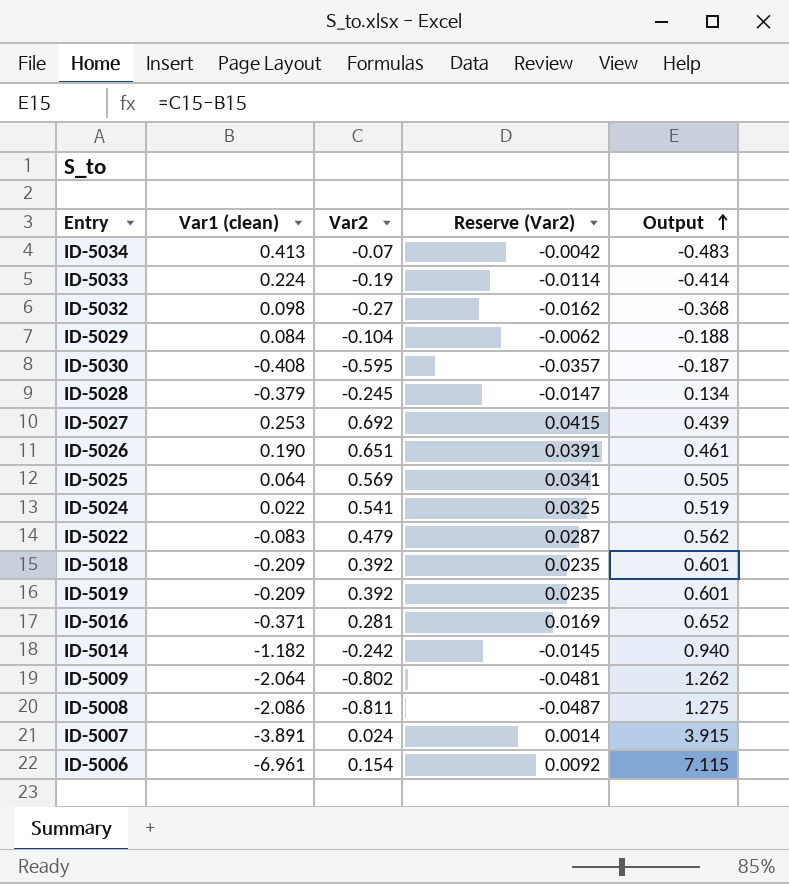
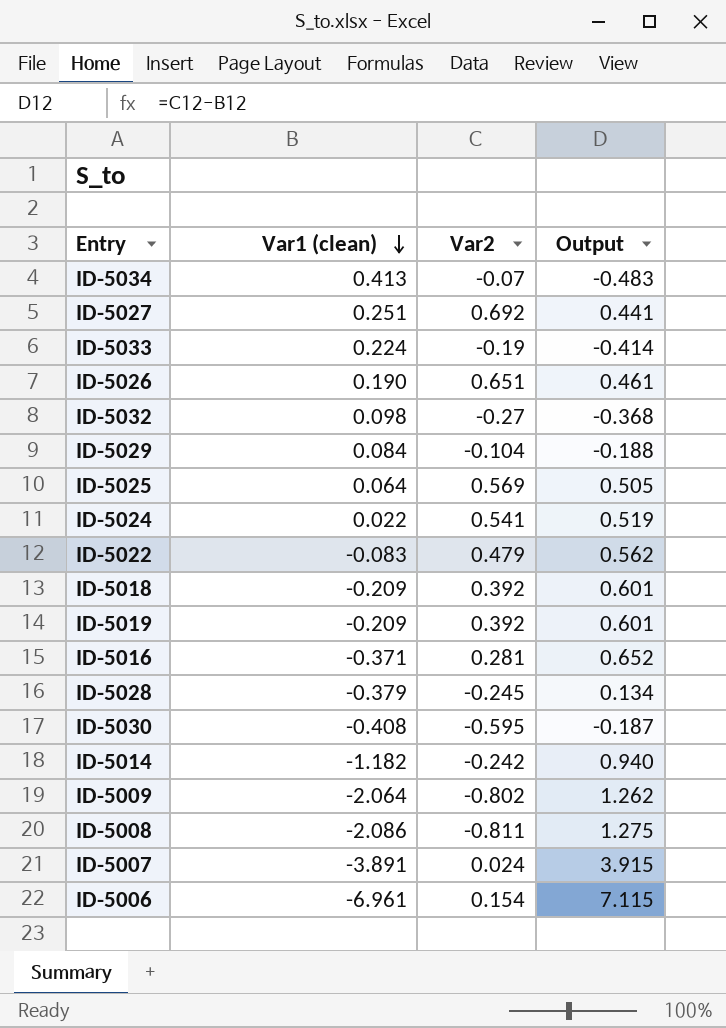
row order: Output ascending -> Var1 (clean) descending
column Reserve (Var2) | formula: [Var2] * 0.06 -> none
ID-5027 | Var1 (clean): 0.253 -> 0.251
ID-5027 | Output: 0.439 -> 0.441

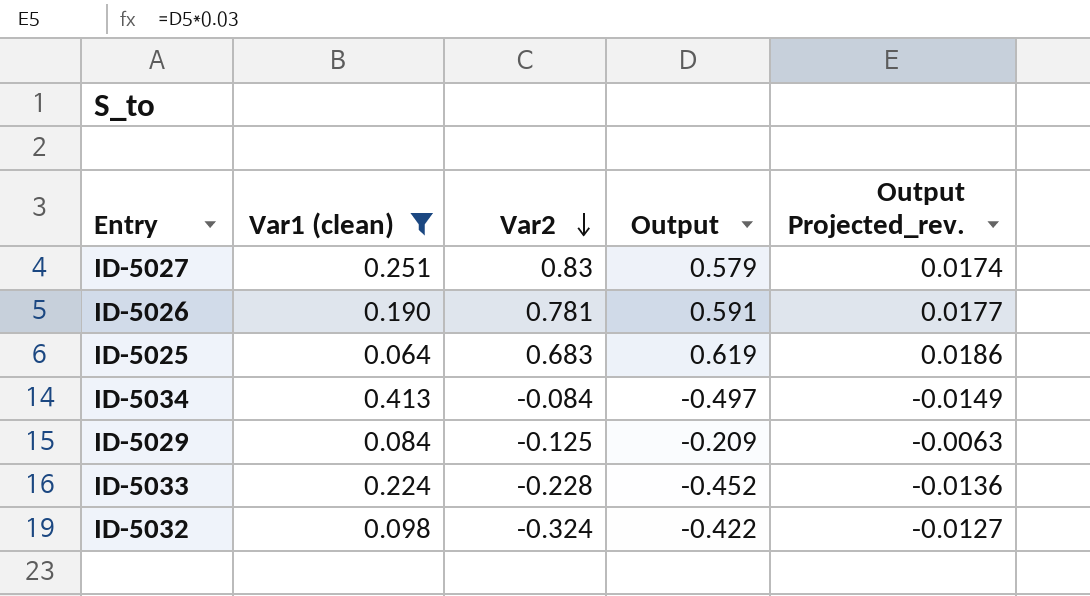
filter: none -> Var1 (clean) >= 0.064
row order: Var1 (clean) descending -> Var2 descending
column Output Projected_rev. | formula: none -> [Output] * 0.03
ID-5027 | Var2: 0.692 -> 0.83
ID-5027 | Output: 0.441 -> 0.579
ID-5026 | Var2: 0.651 -> 0.781
ID-5026 | Output: 0.461 -> 0.591
ID-5025 | Var2: 0.569 -> 0.683
ID-5025 | Output: 0.505 -> 0.619
ID-5034 | Var2: -0.07 -> -0.084
ID-5034 | Output: -0.483 -> -0.497
ID-5029 | Var2: -0.104 -> -0.125
ID-5029 | Output: -0.188 -> -0.209
ID-5033 | Var2: -0.19 -> -0.228
ID-5033 | Output: -0.414 -> -0.452
ID-5032 | Var2: -0.27 -> -0.324
ID-5032 | Output: -0.368 -> -0.422

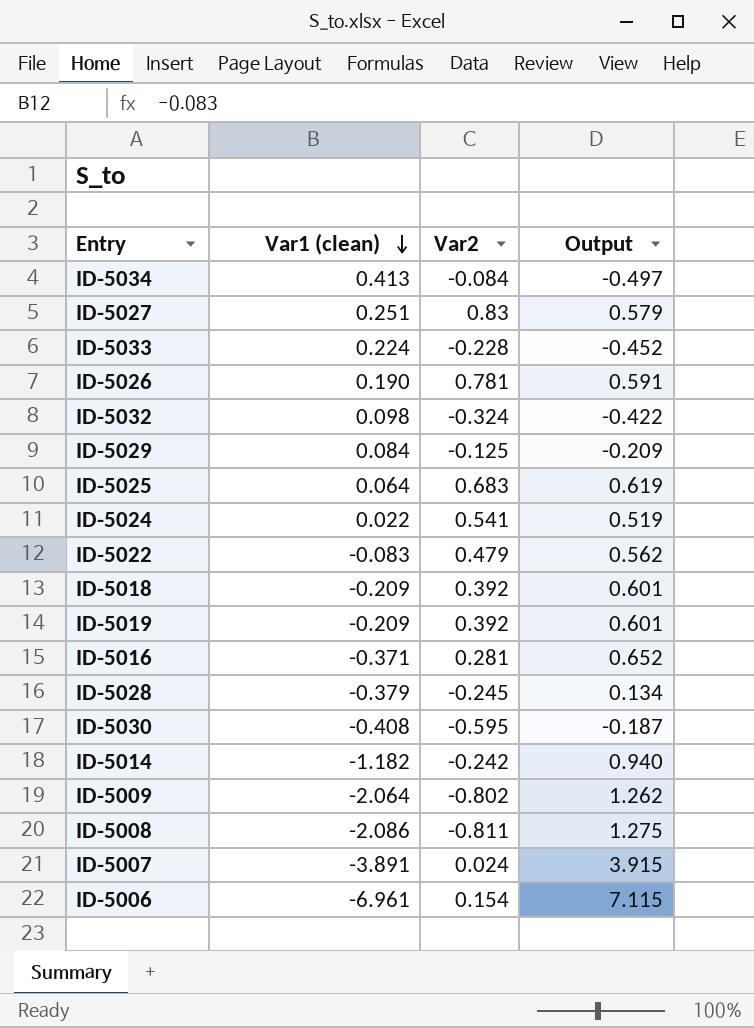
filter: Var1 (clean) >= 0.064 -> none
row order: Var2 descending -> Var1 (clean) descending
column Output Projected_rev. | formula: [Output] * 0.03 -> none

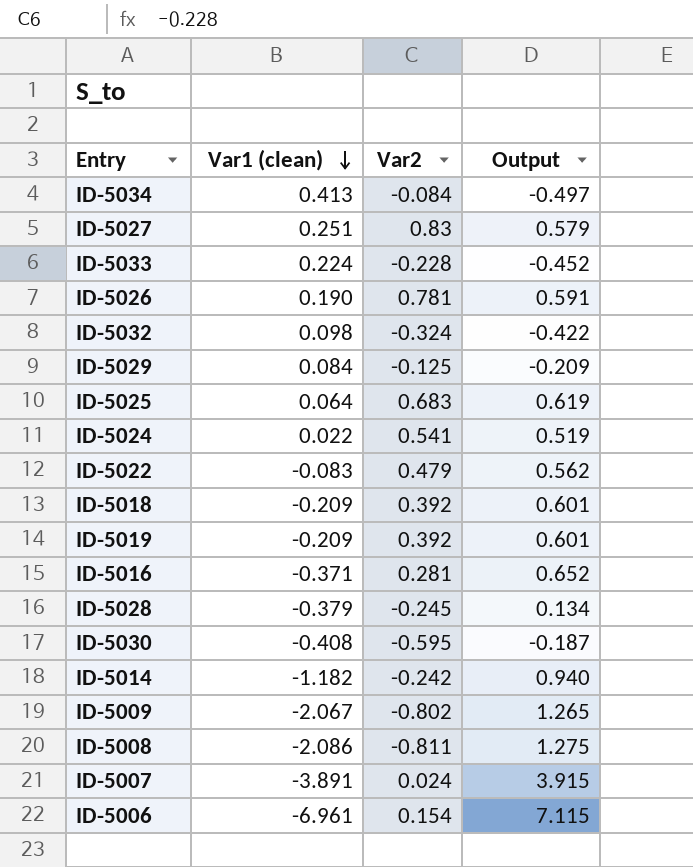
ID-5009 | Var1 (clean): -2.064 -> -2.067
ID-5009 | Output: 1.262 -> 1.265

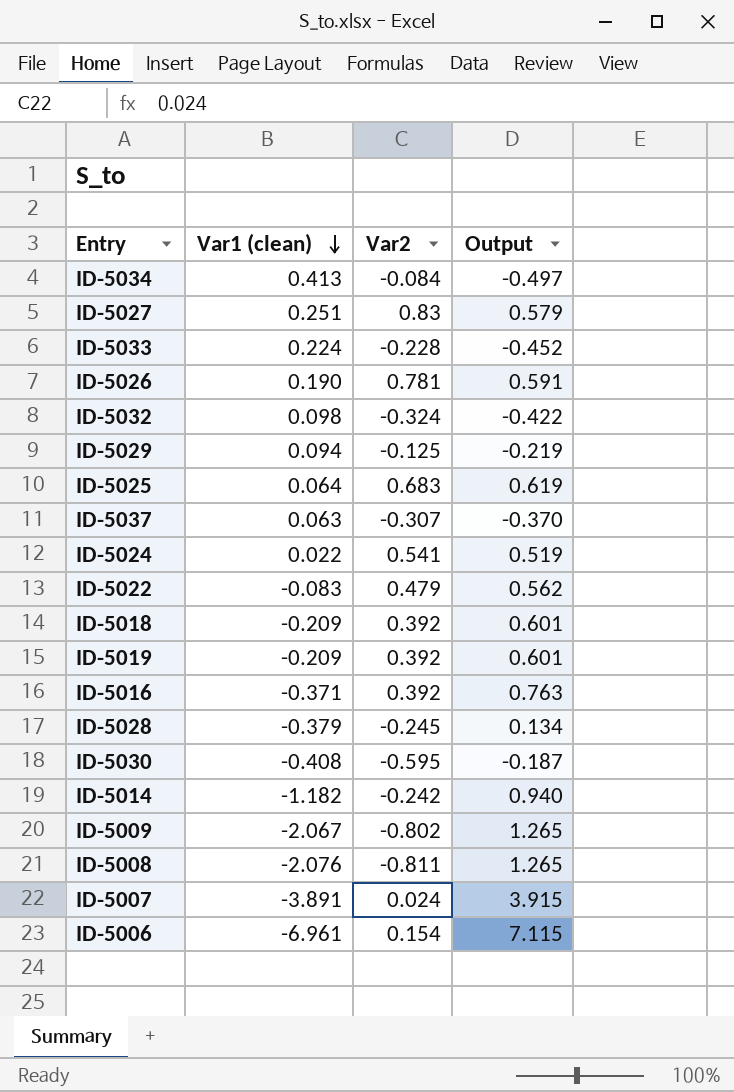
ID-5029 | Var1 (clean): 0.084 -> 0.094
ID-5029 | Output: -0.209 -> -0.219
row ID-5037: none -> 0.063 | -0.307 | -0.370
ID-5016 | Var2: 0.281 -> 0.392
ID-5016 | Output: 0.652 -> 0.763
ID-5008 | Var1 (clean): -2.086 -> -2.076
ID-5008 | Output: 1.275 -> 1.265

